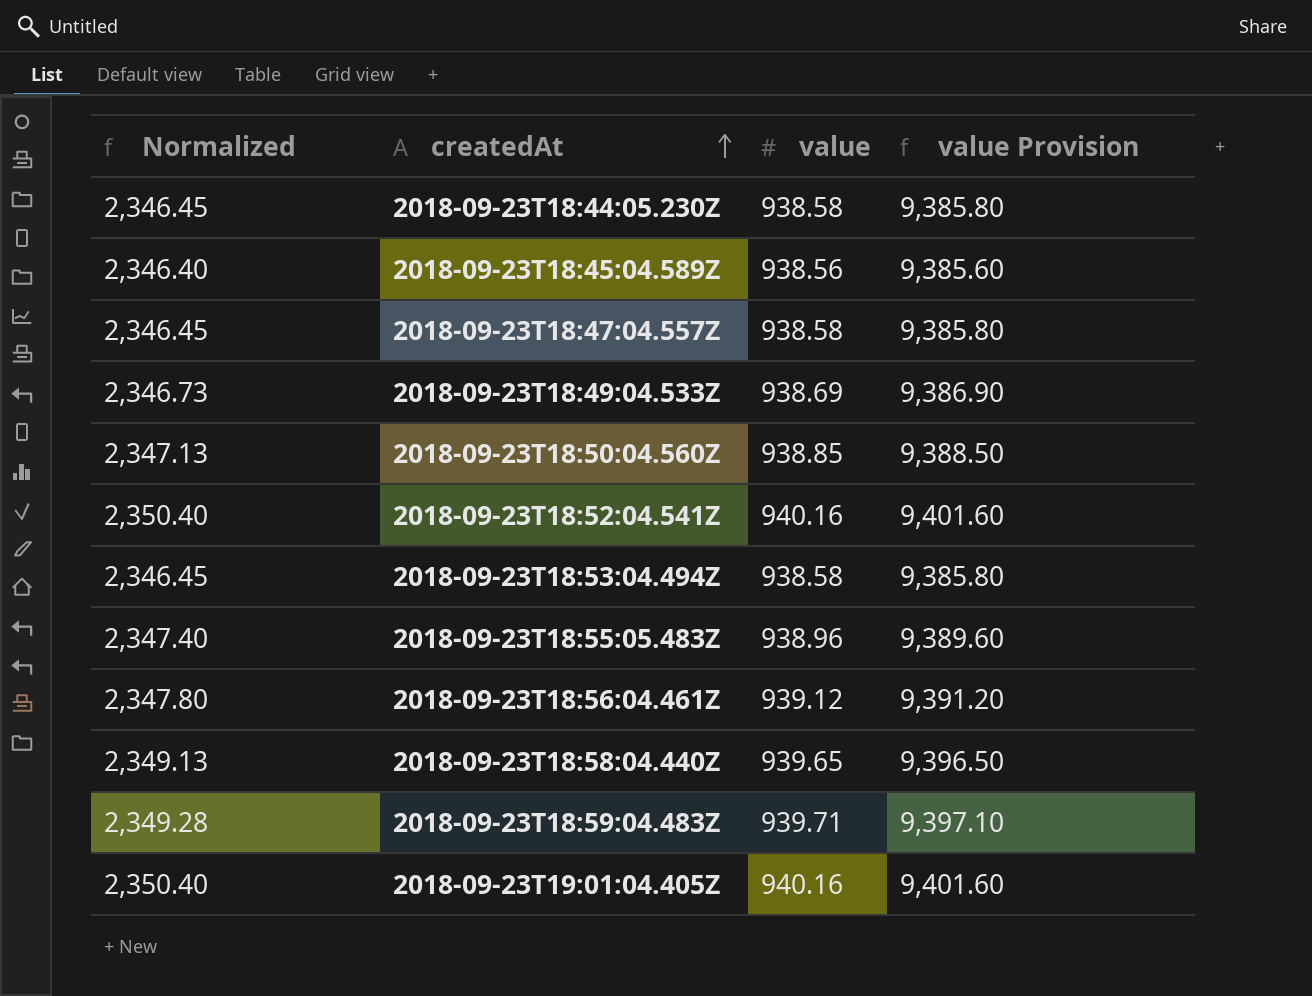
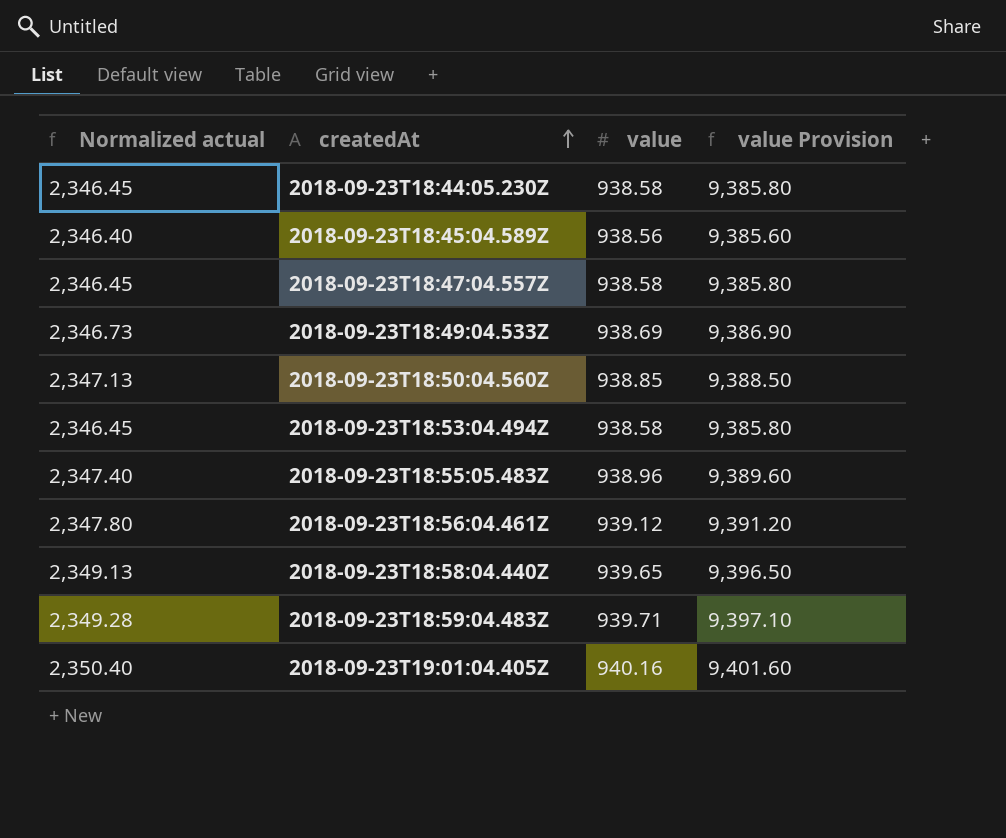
column name: Normalized -> Normalized actual
row 2018-09-23T18:52:04.541Z: 2,350.40 | 940.16 | 9,401.60 -> none

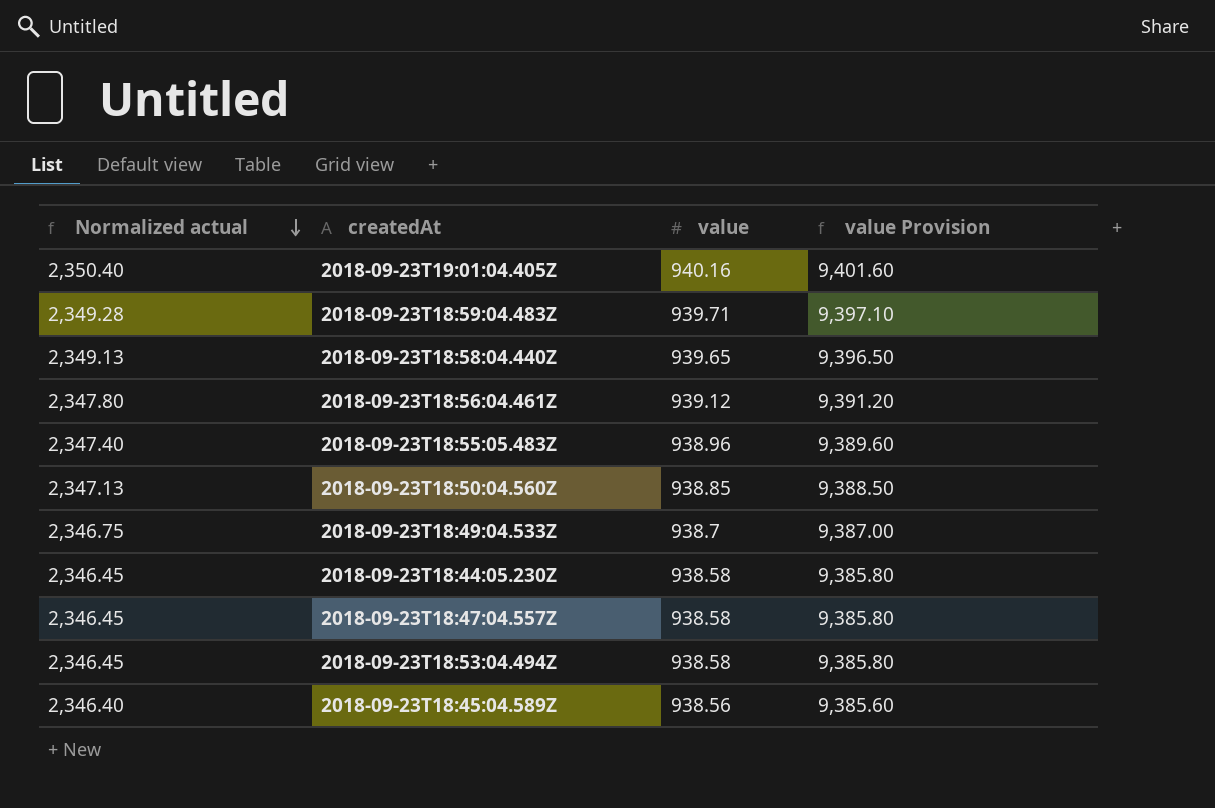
row order: createdAt ascending -> Normalized actual descending
2018-09-23T18:49:04.533Z | Normalized actual: 2,346.73 -> 2,346.75
2018-09-23T18:49:04.533Z | value: 938.69 -> 938.7
2018-09-23T18:49:04.533Z | value Provision: 9,386.90 -> 9,387.00

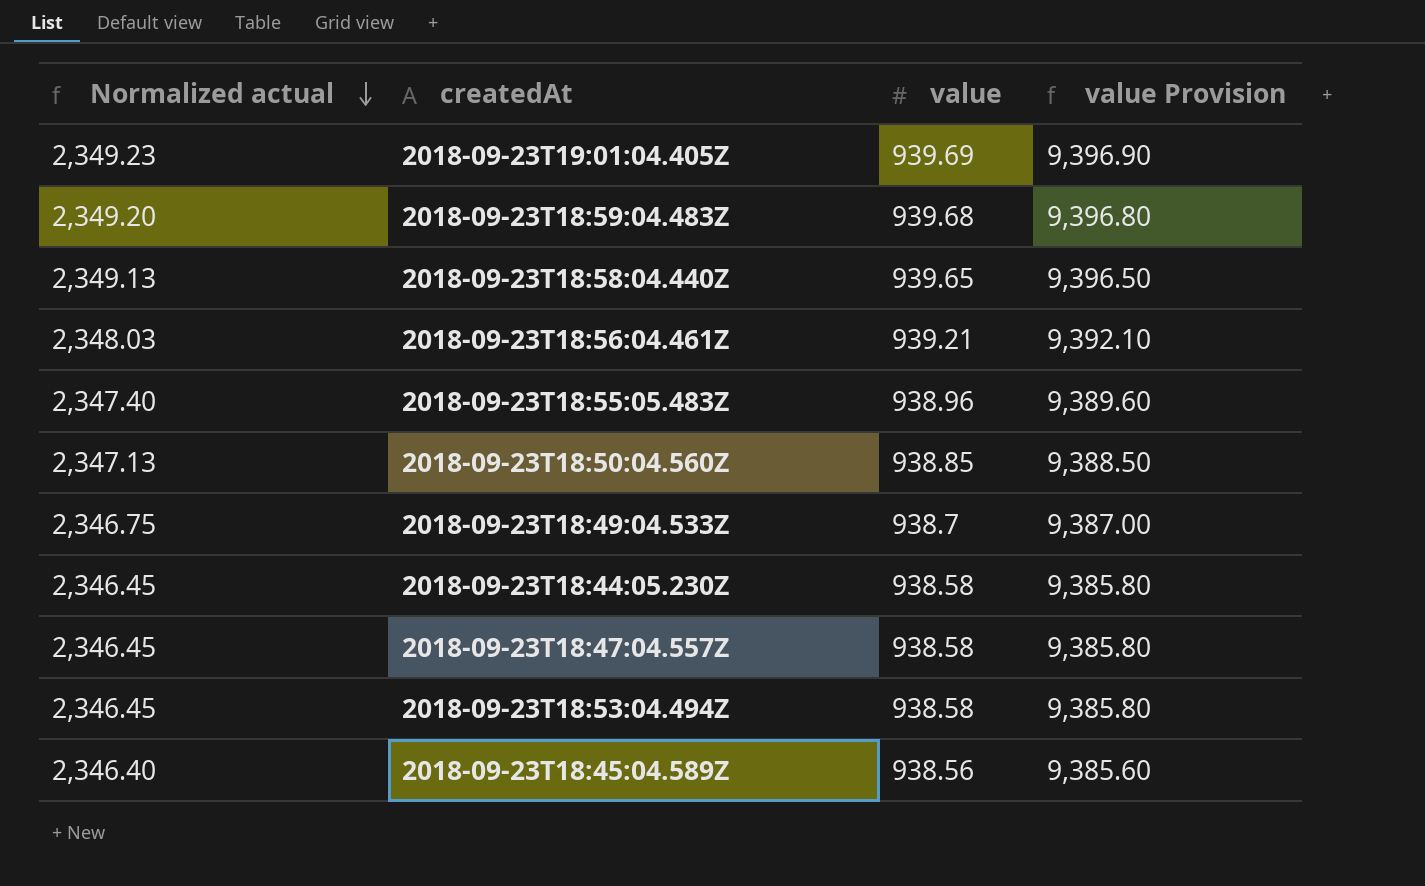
2018-09-23T19:01:04.405Z | Normalized actual: 2,350.40 -> 2,349.23
2018-09-23T19:01:04.405Z | value: 940.16 -> 939.69
2018-09-23T19:01:04.405Z | value Provision: 9,401.60 -> 9,396.90
2018-09-23T18:59:04.483Z | Normalized actual: 2,349.28 -> 2,349.20
2018-09-23T18:59:04.483Z | value: 939.71 -> 939.68
2018-09-23T18:59:04.483Z | value Provision: 9,397.10 -> 9,396.80
2018-09-23T18:56:04.461Z | Normalized actual: 2,347.80 -> 2,348.03
2018-09-23T18:56:04.461Z | value: 939.12 -> 939.21
2018-09-23T18:56:04.461Z | value Provision: 9,391.20 -> 9,392.10

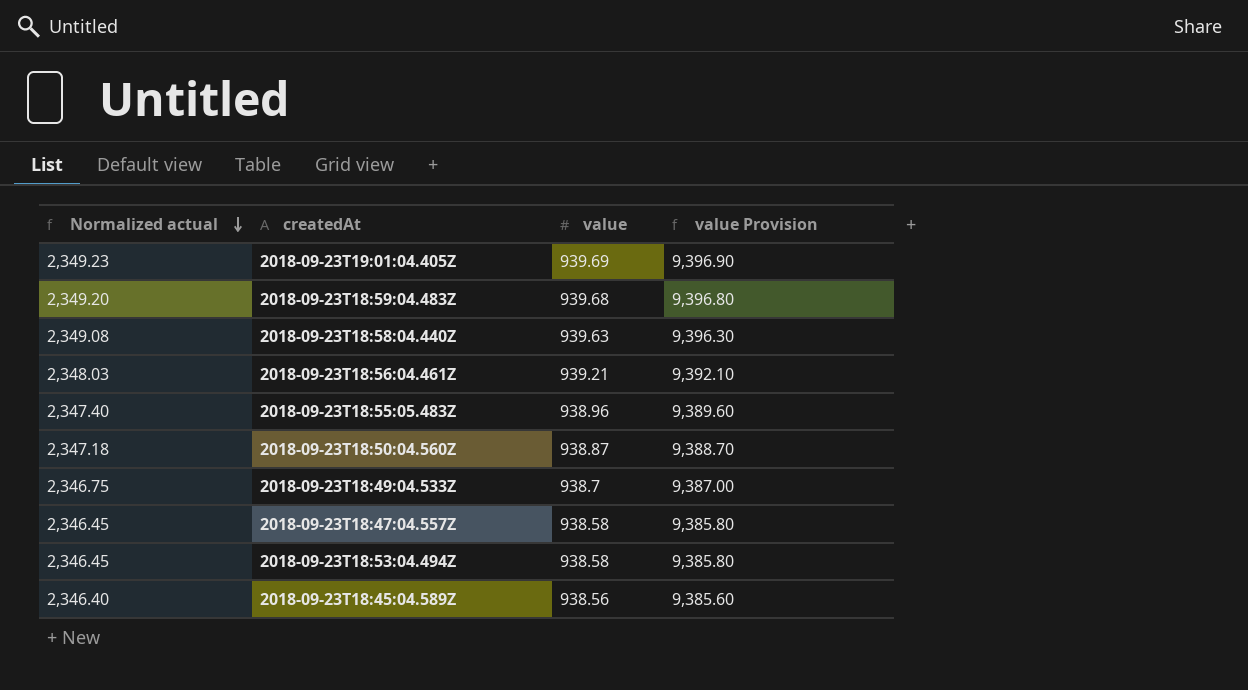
row 2018-09-23T18:44:05.230Z: 2,346.45 | 938.58 | 9,385.80 -> none
2018-09-23T18:58:04.440Z | Normalized actual: 2,349.13 -> 2,349.08
2018-09-23T18:58:04.440Z | value: 939.65 -> 939.63
2018-09-23T18:58:04.440Z | value Provision: 9,396.50 -> 9,396.30
2018-09-23T18:50:04.560Z | Normalized actual: 2,347.13 -> 2,347.18
2018-09-23T18:50:04.560Z | value: 938.85 -> 938.87
2018-09-23T18:50:04.560Z | value Provision: 9,388.50 -> 9,388.70

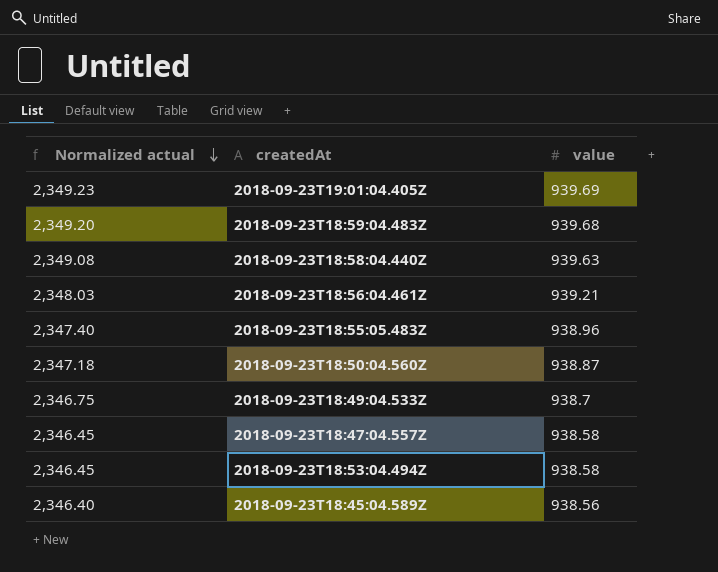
column value Provision | formula: [value] * 10 -> none

